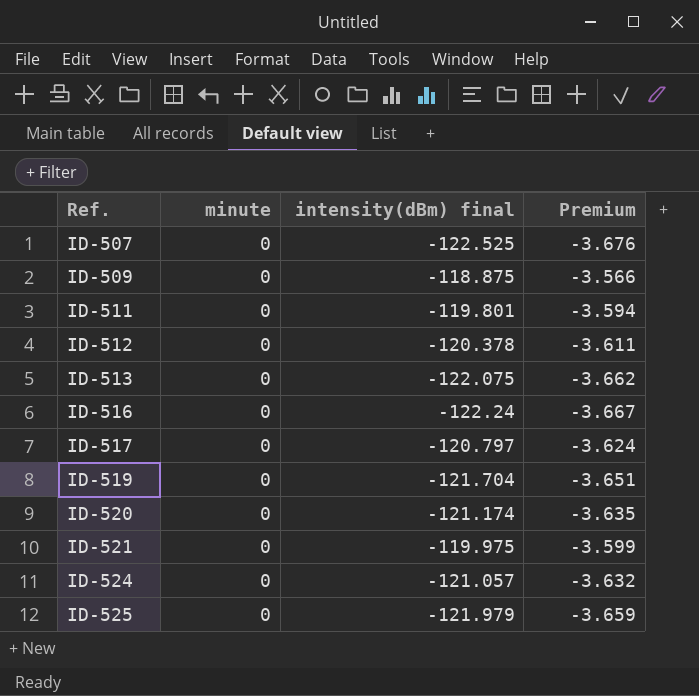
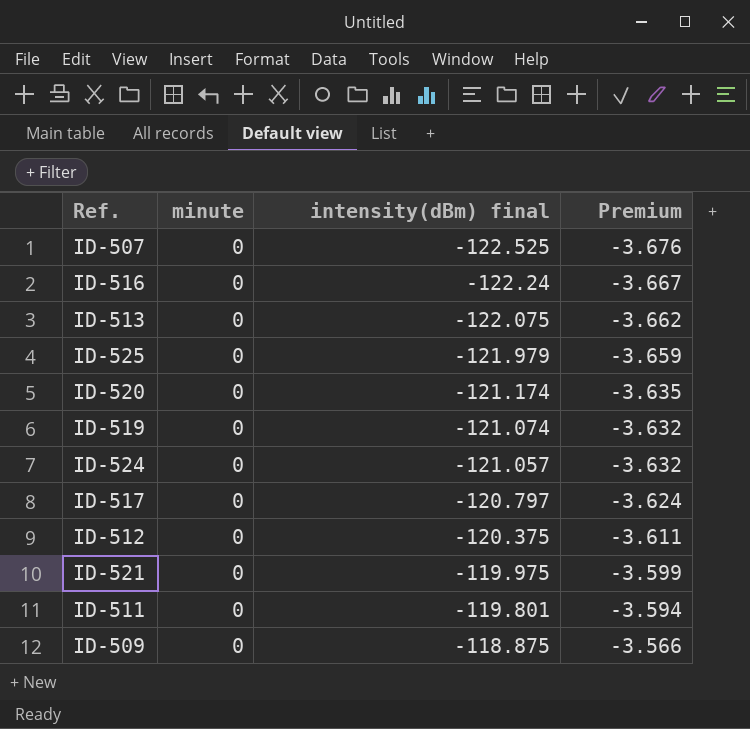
row order: Ref. ascending -> intensity(dBm) final ascending
ID-519 | intensity(dBm) final: -121.704 -> -121.074
ID-519 | Premium: -3.651 -> -3.632
ID-512 | intensity(dBm) final: -120.378 -> -120.375

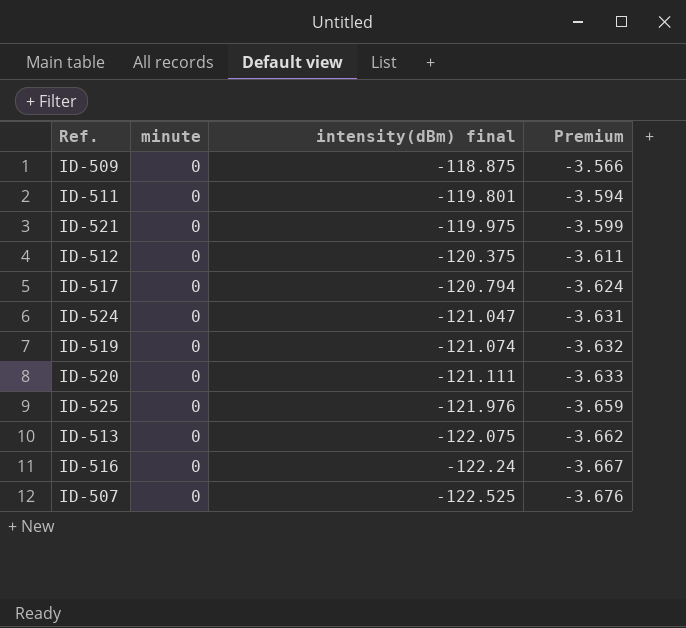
row order: intensity(dBm) final ascending -> intensity(dBm) final descending
ID-517 | intensity(dBm) final: -120.797 -> -120.794
ID-524 | intensity(dBm) final: -121.057 -> -121.047
ID-524 | Premium: -3.632 -> -3.631
ID-520 | intensity(dBm) final: -121.174 -> -121.111
ID-520 | Premium: -3.635 -> -3.633
ID-525 | intensity(dBm) final: -121.979 -> -121.976

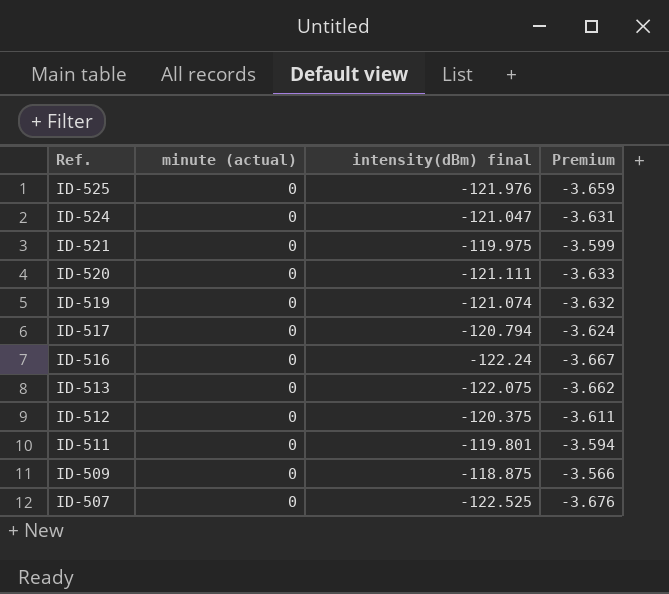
row order: intensity(dBm) final descending -> Ref. descending
column name: minute -> minute (actual)

